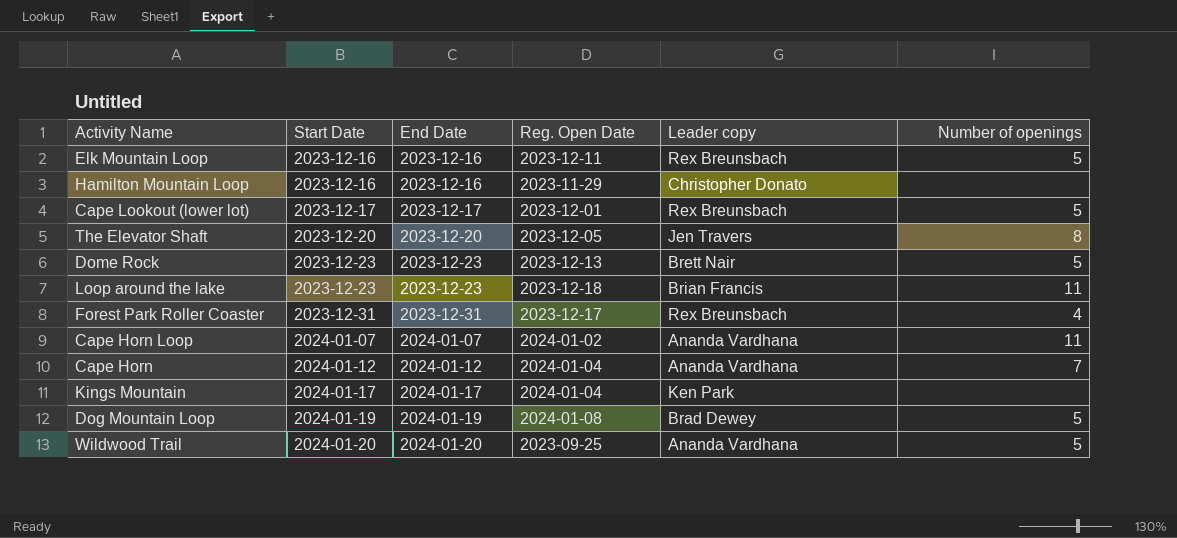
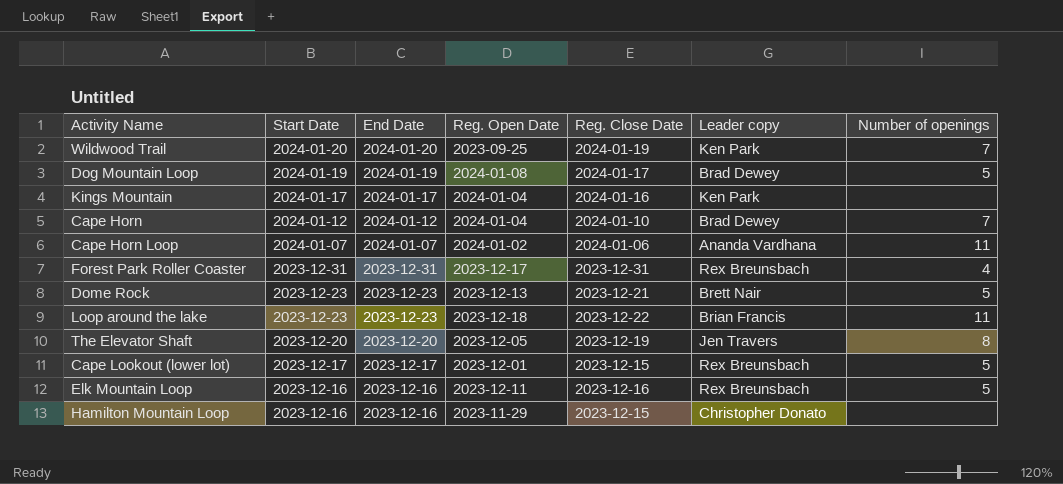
row order: Start Date ascending -> Start Date descending
column Reg. Close Date | position: none -> 5
Wildwood Trail | Leader copy: Ananda Vardhana -> Ken Park
Wildwood Trail | Number of openings: 5 -> 7
Cape Horn | Leader copy: Ananda Vardhana -> Brad Dewey

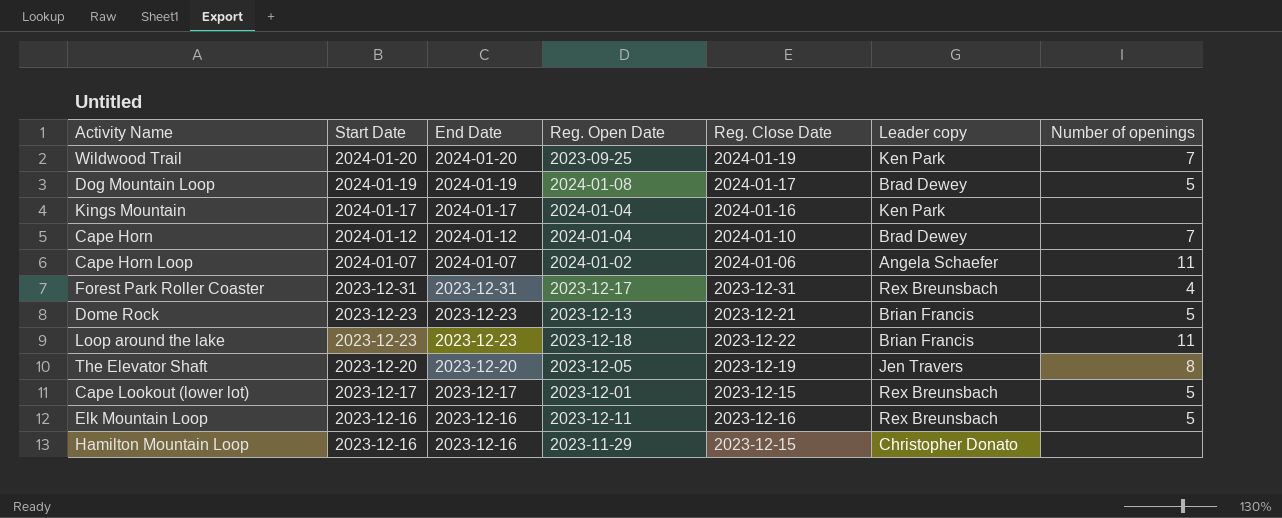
Cape Horn Loop | Leader copy: Ananda Vardhana -> Angela Schaefer
Dome Rock | Leader copy: Brett Nair -> Brian Francis

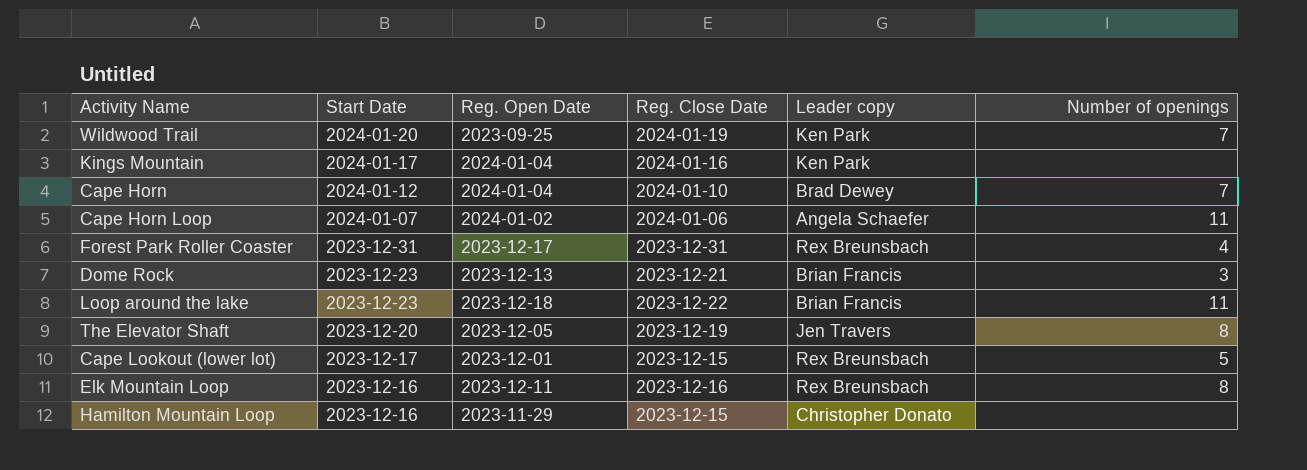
column End Date | position: 3 -> none
row Dog Mountain Loop: 2024-01-19 | 2024-01-19 | 2024-01-08 | 2024-01-17 | Brad Dewey | 5 -> none
Dome Rock | Number of openings: 5 -> 3
Elk Mountain Loop | Number of openings: 5 -> 8

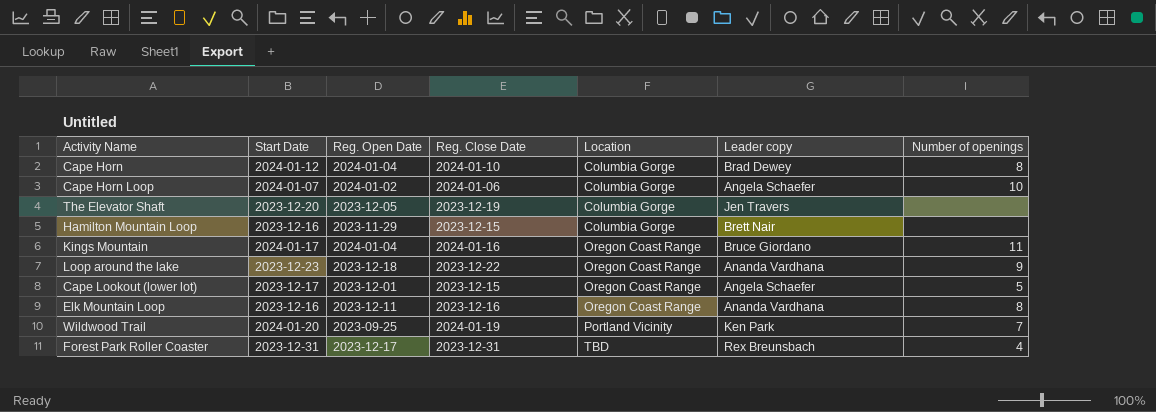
row order: Start Date descending -> Location ascending
column Location | position: none -> 5
row Dome Rock: 2023-12-23 | 2023-12-13 | 2023-12-21 | Brian Francis | 3 -> none
Cape Horn | Number of openings: 7 -> 8
Cape Horn Loop | Number of openings: 11 -> 10
The Elevator Shaft | Number of openings: 8 -> none
Hamilton Mountain Loop | Leader copy: Christopher Donato -> Brett Nair
Kings Mountain | Leader copy: Ken Park -> Bruce Giordano
Kings Mountain | Number of openings: none -> 11
Loop around the lake | Leader copy: Brian Francis -> Ananda Vardhana
Loop around the lake | Number of openings: 11 -> 9
Cape Lookout (lower lot) | Leader copy: Rex Breunsbach -> Angela Schaefer
Elk Mountain Loop | Leader copy: Rex Breunsbach -> Ananda Vardhana

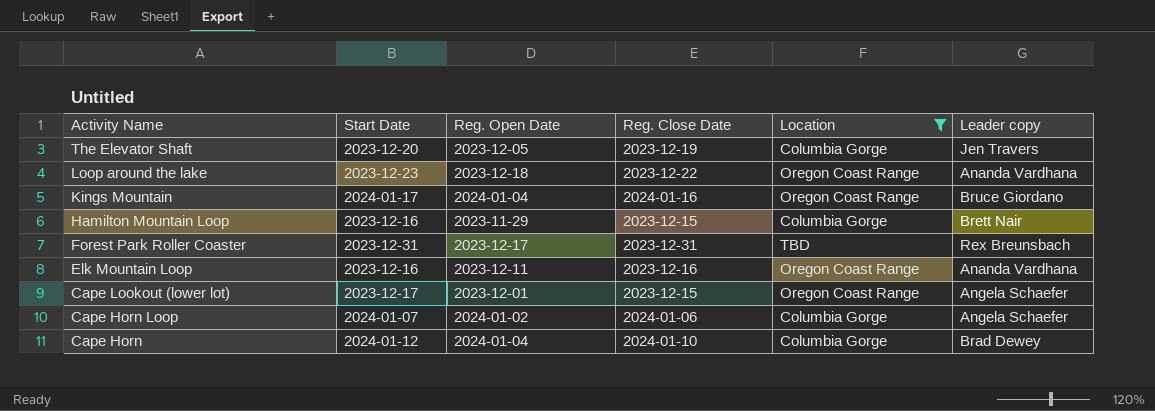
filter: none -> Location != Portland Vicinity
row order: Location ascending -> Activity Name descending
column Number of openings | position: 7 -> none

